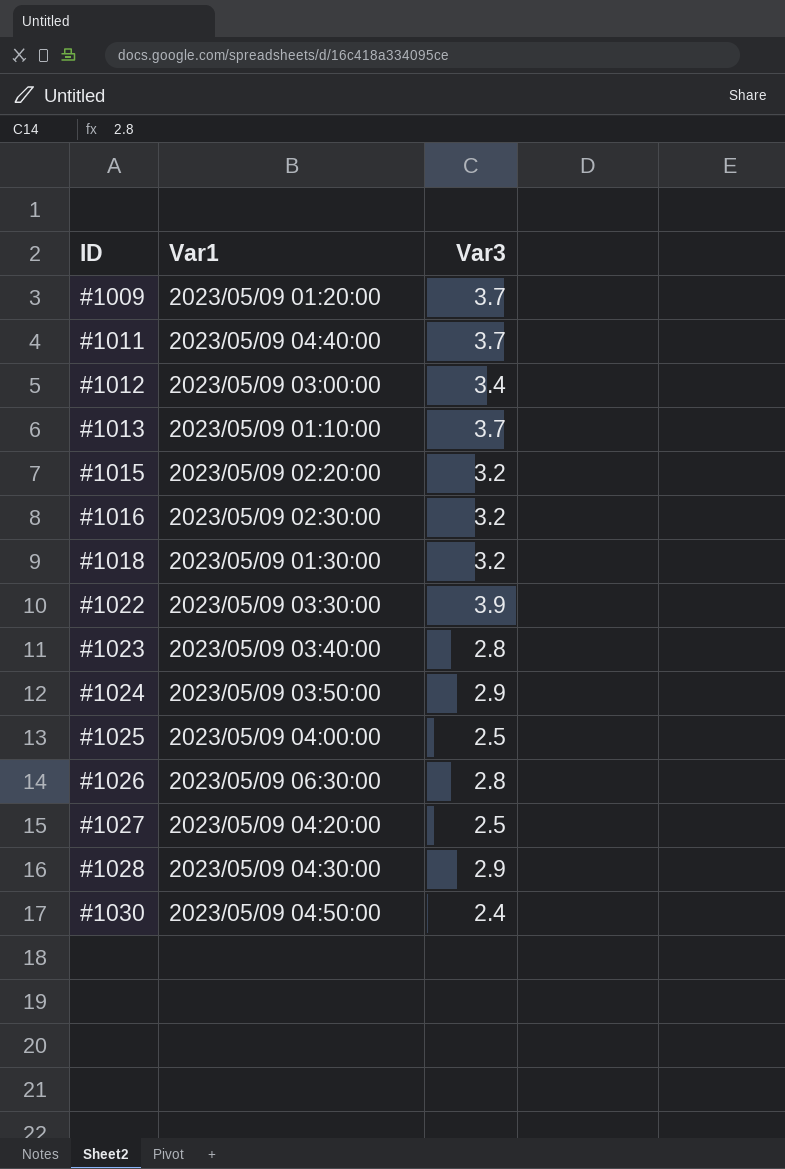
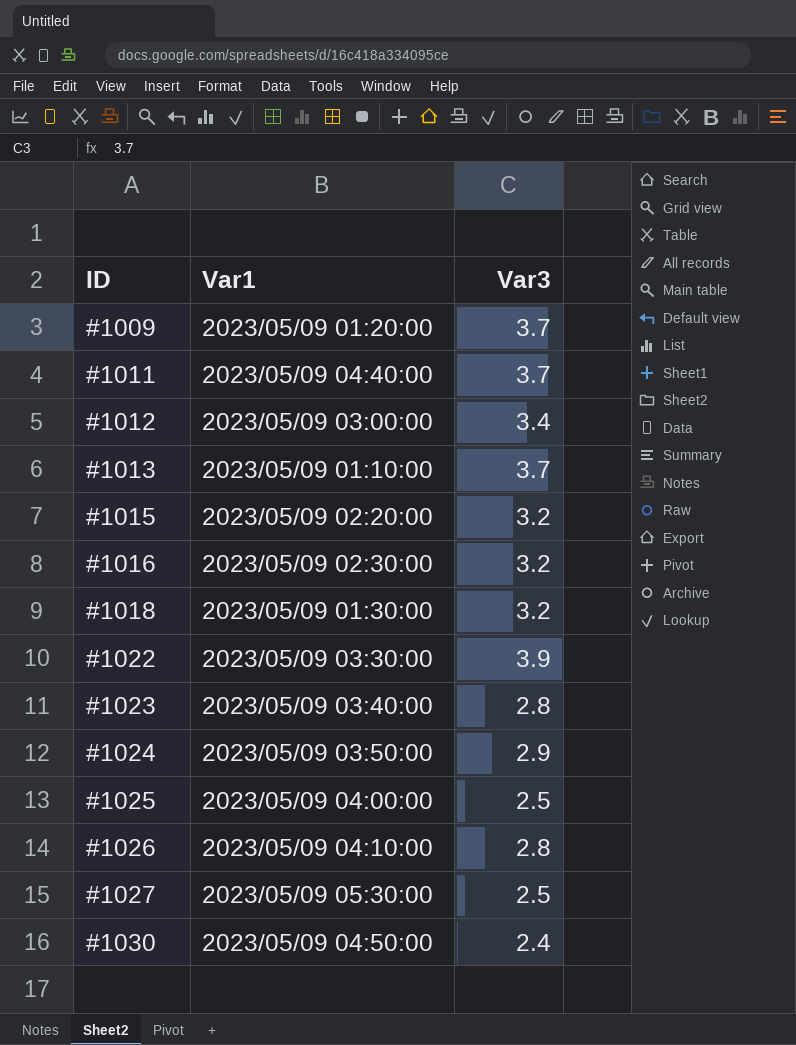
row #1028: 2023/05/09 04:30:00 | 2.9 -> none
#1026 | Var1: 2023/05/09 06:30:00 -> 2023/05/09 04:10:00
#1027 | Var1: 2023/05/09 04:20:00 -> 2023/05/09 05:30:00

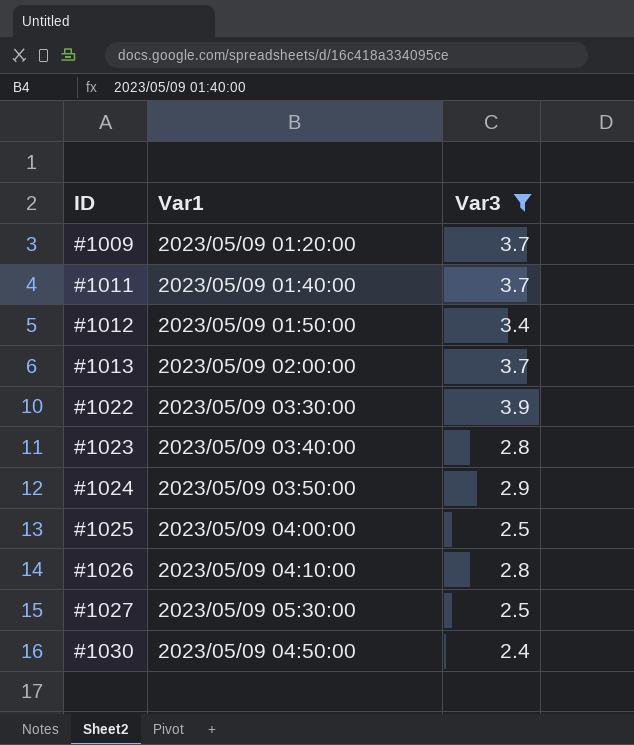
filter: none -> Var3 != 3.2
#1011 | Var1: 2023/05/09 04:40:00 -> 2023/05/09 01:40:00
#1012 | Var1: 2023/05/09 03:00:00 -> 2023/05/09 01:50:00
#1013 | Var1: 2023/05/09 01:10:00 -> 2023/05/09 02:00:00

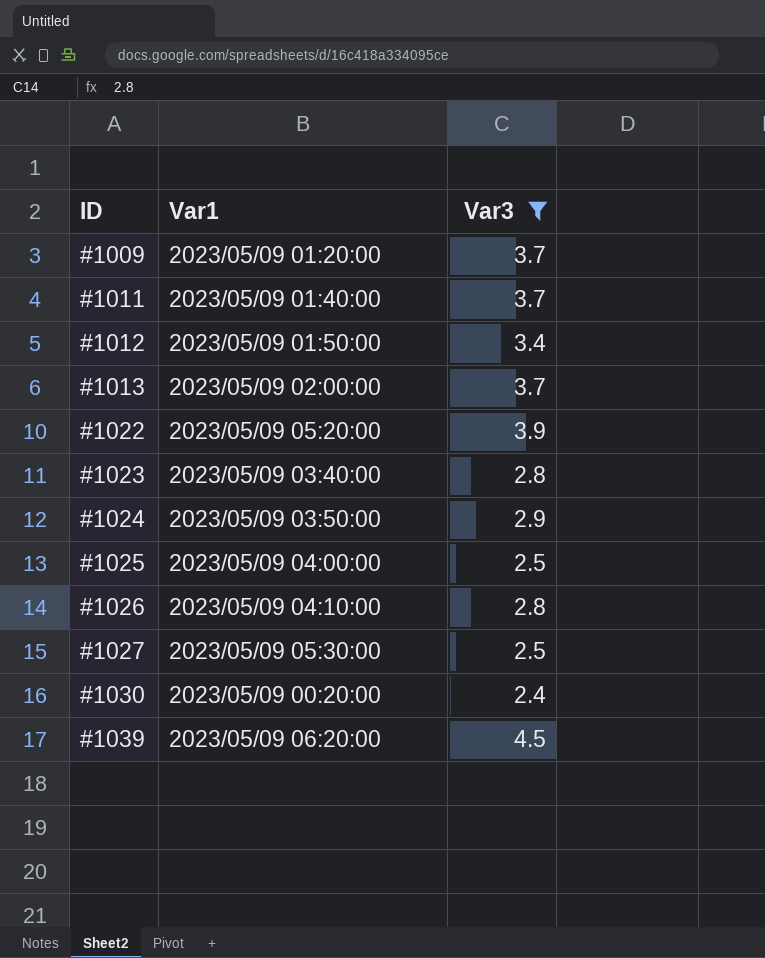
#1022 | Var1: 2023/05/09 03:30:00 -> 2023/05/09 05:20:00
#1030 | Var1: 2023/05/09 04:50:00 -> 2023/05/09 00:20:00
row #1039: none -> 2023/05/09 06:20:00 | 4.5

